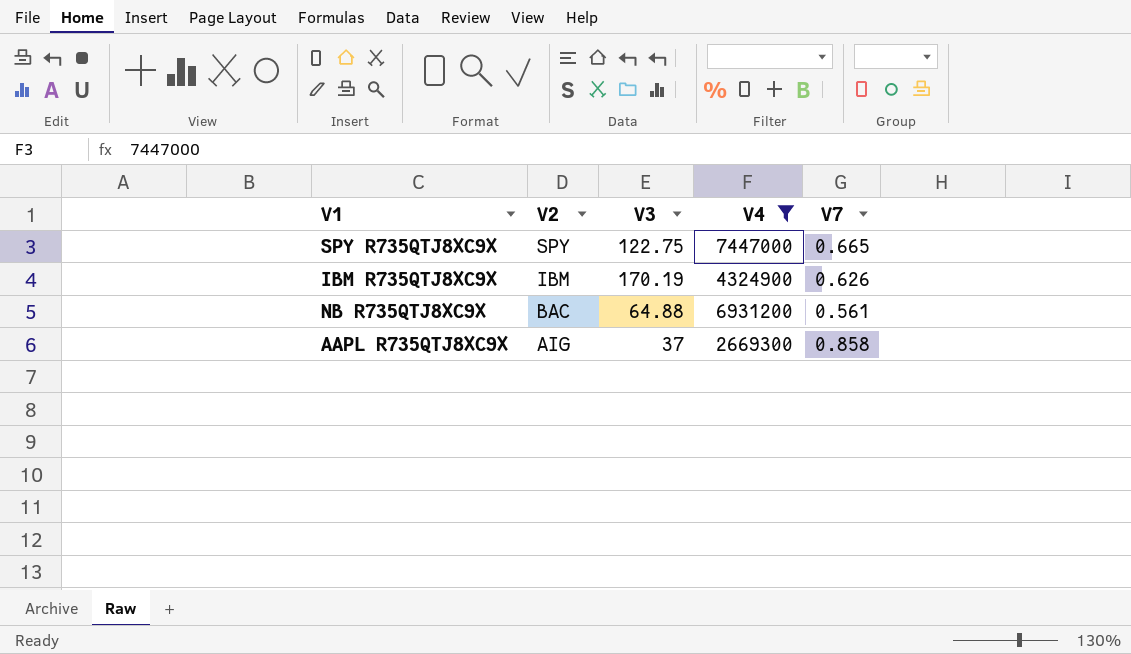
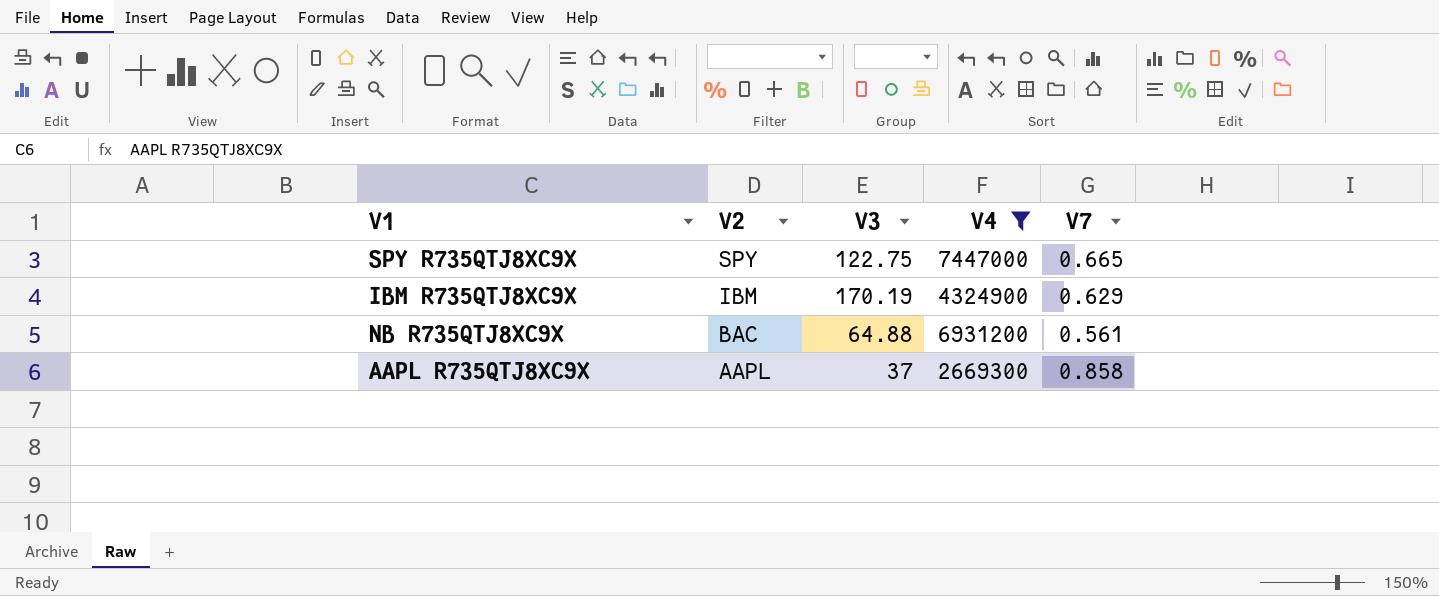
IBM R735QTJ8XC9X | V7: 0.626 -> 0.629
AAPL R735QTJ8XC9X | V2: AIG -> AAPL

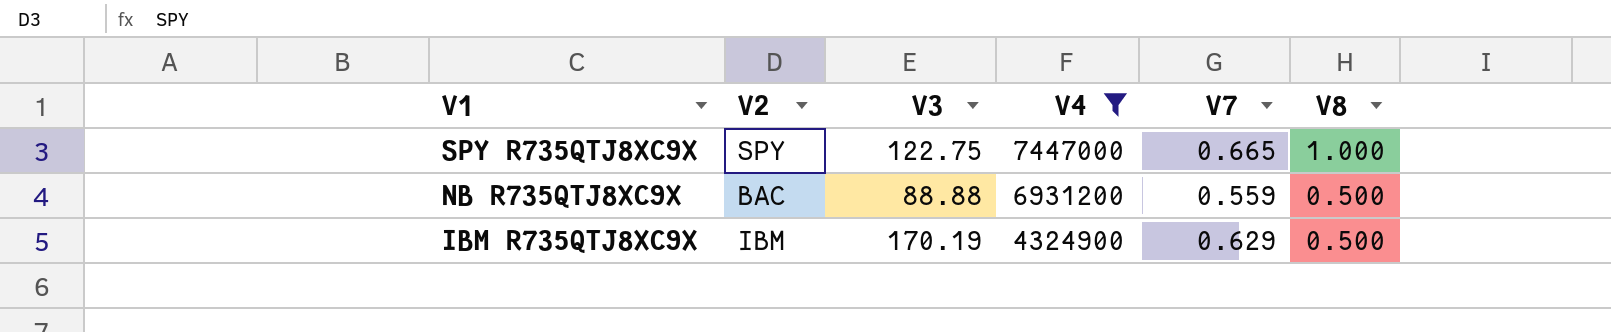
row order: V2 descending -> V1 descending
column V8 | position: none -> 6
row AAPL R735QTJ8XC9X: AAPL | 37 | 2669300 | 0.858 -> none
NB R735QTJ8XC9X | V3: 64.88 -> 88.88
NB R735QTJ8XC9X | V7: 0.561 -> 0.559

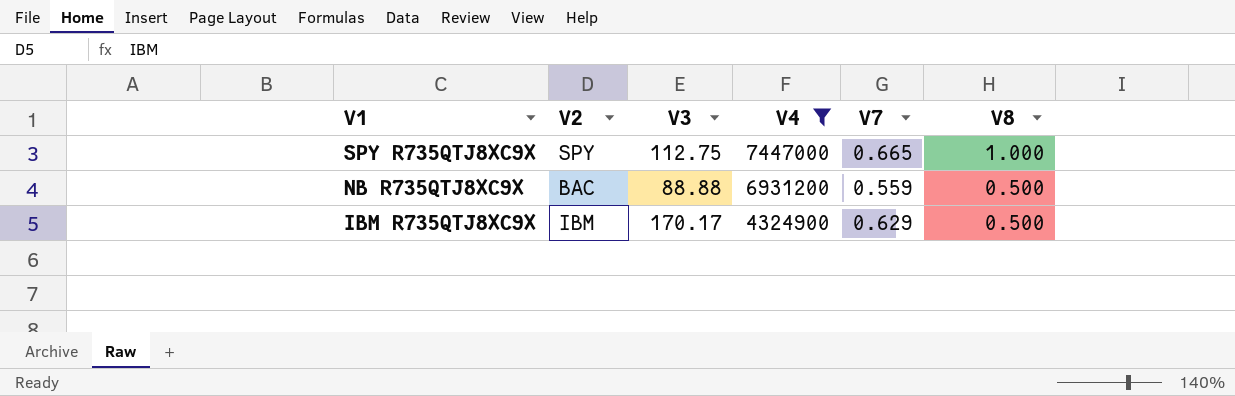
SPY R735QTJ8XC9X | V3: 122.75 -> 112.75
IBM R735QTJ8XC9X | V3: 170.19 -> 170.17

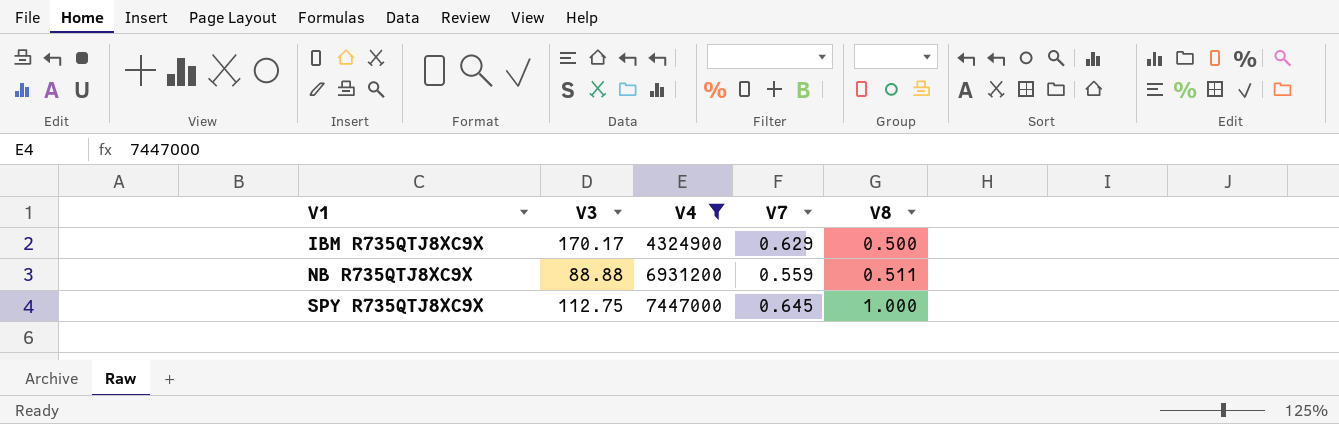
row order: V1 descending -> V1 ascending
column V2 | position: 2 -> none
NB R735QTJ8XC9X | V8: 0.500 -> 0.511
SPY R735QTJ8XC9X | V7: 0.665 -> 0.645

